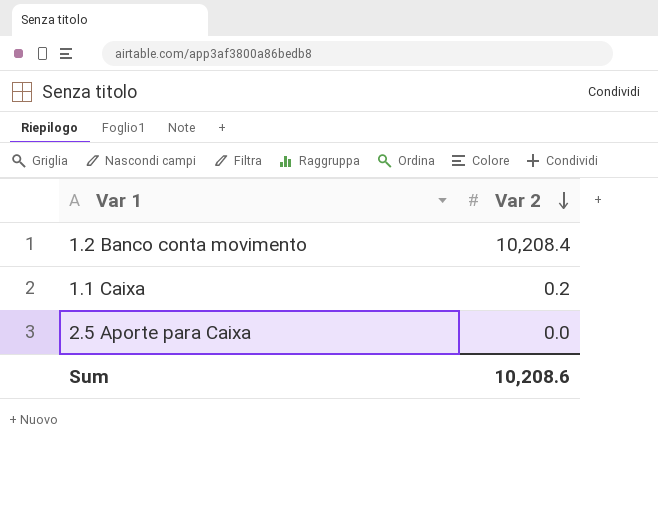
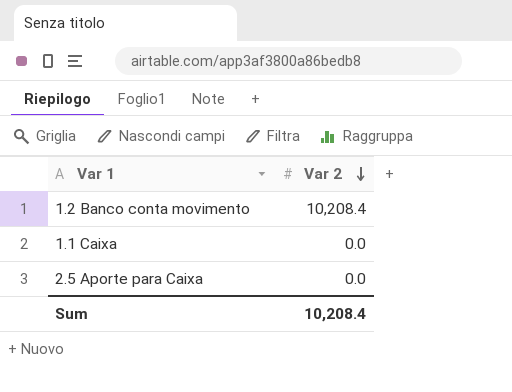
1.1 Caixa | Var 2: 0.2 -> 0.0
Sum | Var 2: 10,208.6 -> 10,208.4

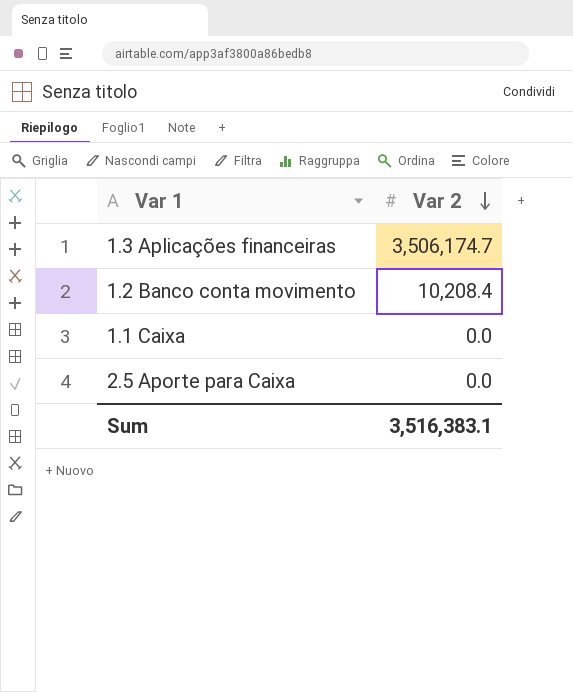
row 1.3 Aplicações financeiras: none -> 3,506,174.7
Sum | Var 2: 10,208.4 -> 3,516,383.1

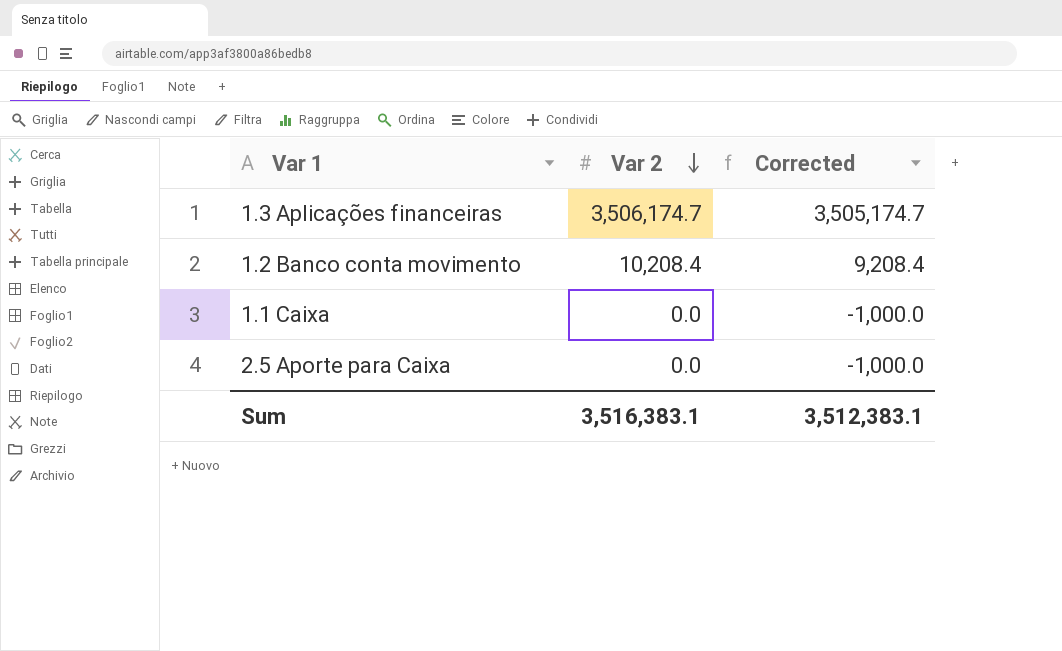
column Corrected | formula: none -> [Var 2] - 1000

